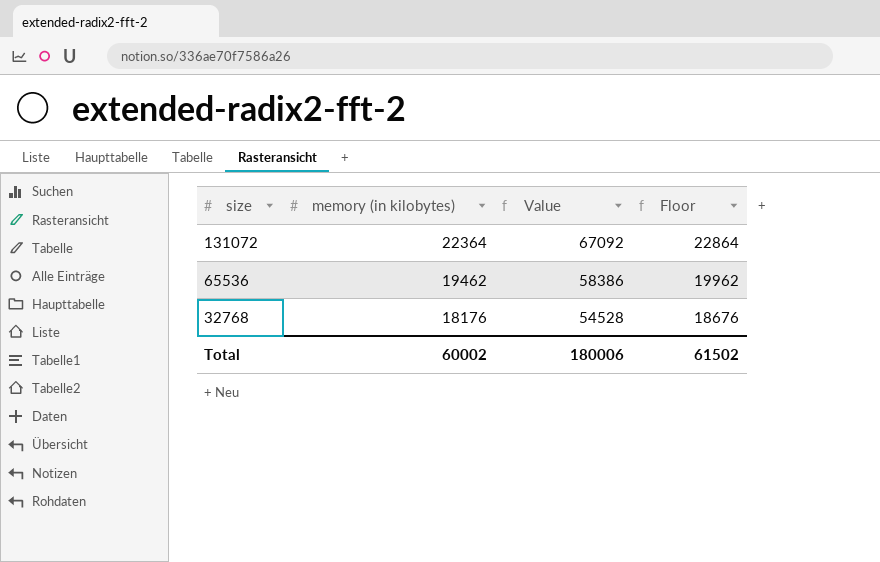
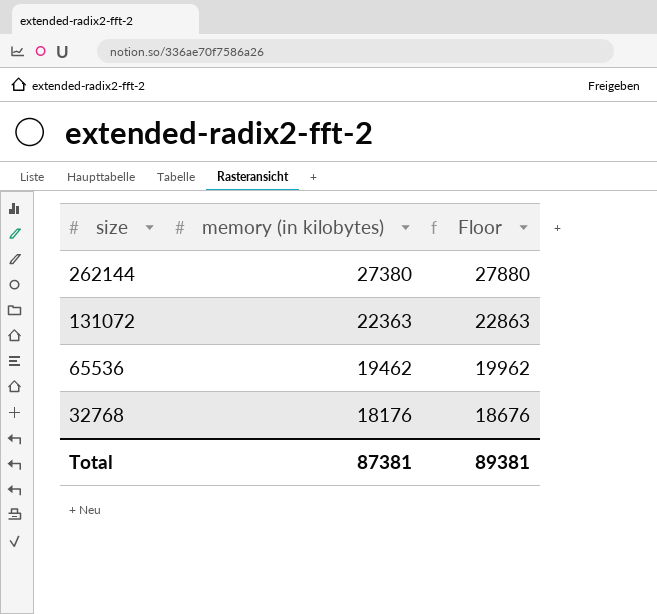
column Value | formula: [memory (in kilobytes)] * 3 -> none
row 262144: none -> 27380 | 27880
131072 | memory (in kilobytes): 22364 -> 22363
131072 | Floor: 22864 -> 22863
Total | memory (in kilobytes): 60002 -> 87381
Total | Floor: 61502 -> 89381

